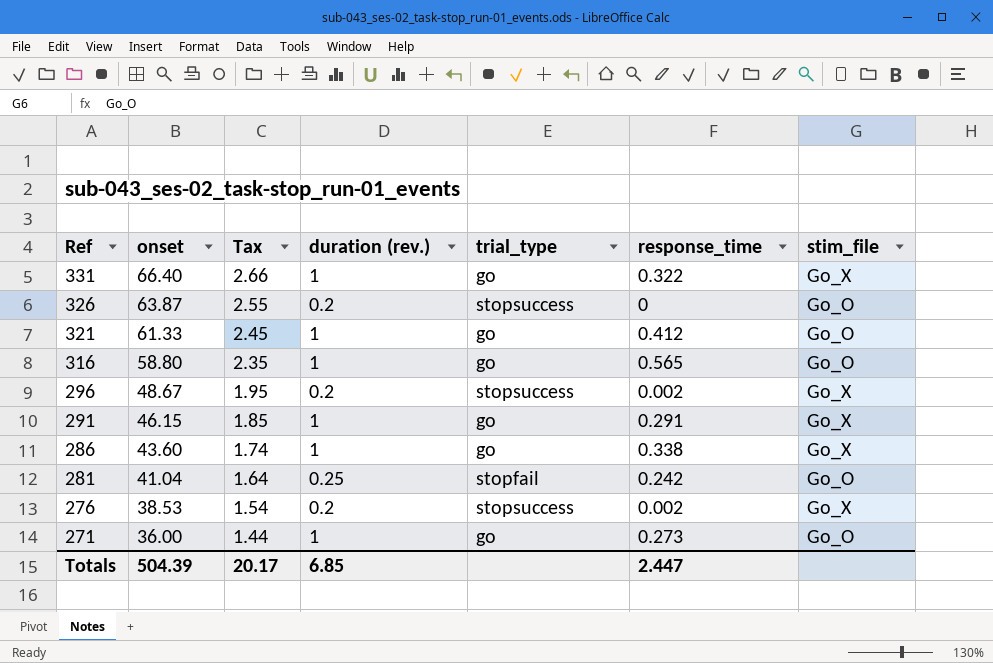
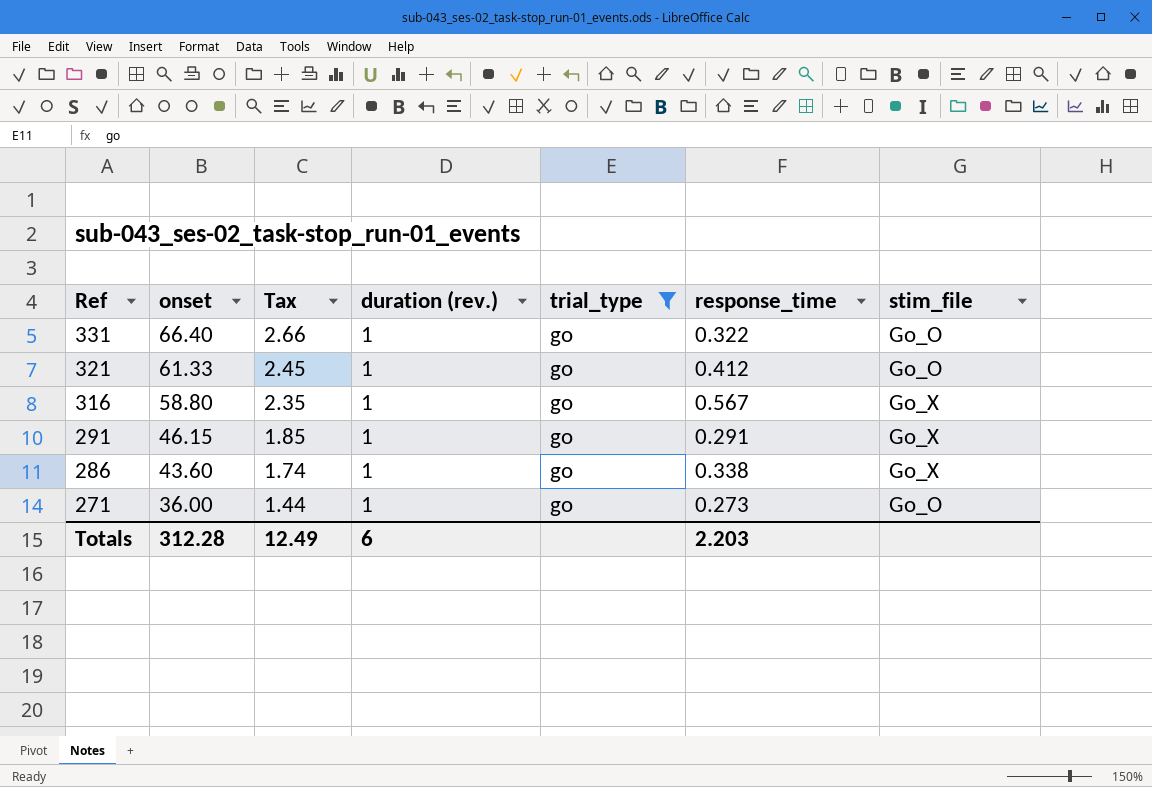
filter: none -> trial_type = go
331 | stim_file: Go_X -> Go_O
316 | response_time: 0.565 -> 0.567
316 | stim_file: Go_O -> Go_X
Totals | onset: 504.39 -> 312.28
Totals | Tax: 20.17 -> 12.49
Totals | duration (rev.): 6.85 -> 6
Totals | response_time: 2.447 -> 2.203

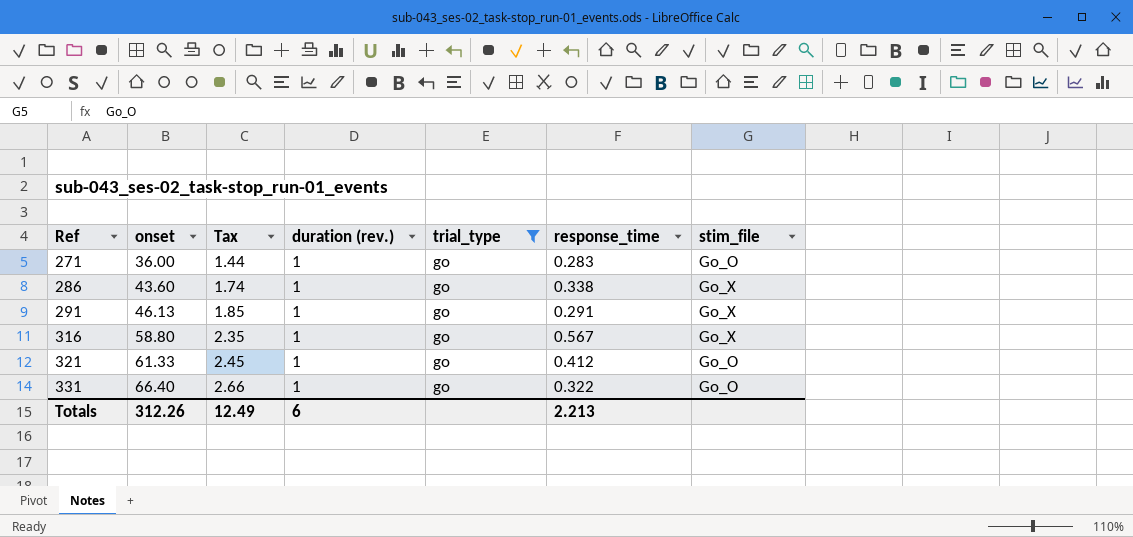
row order: Ref descending -> Ref ascending
271 | response_time: 0.273 -> 0.283
291 | onset: 46.15 -> 46.13
Totals | onset: 312.28 -> 312.26
Totals | response_time: 2.203 -> 2.213

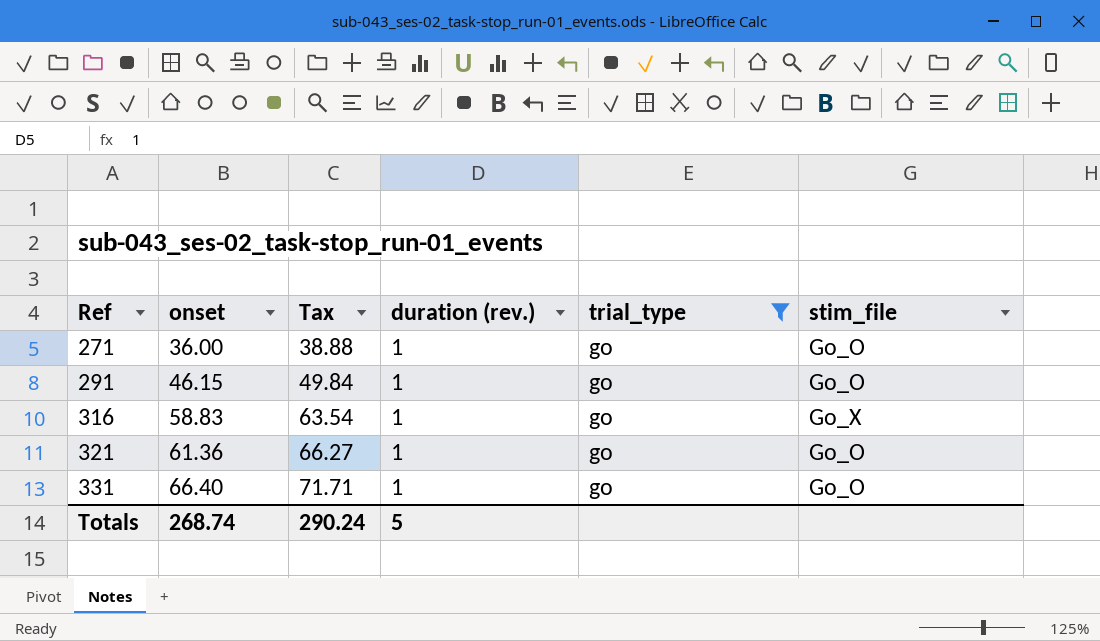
column response_time | position: 6 -> none
column Tax | formula: [onset] * 0.04 -> [onset] * 1.08
row 286: 43.60 | 1.74 | 1 | go | 0.338 | Go_X -> none
291 | onset: 46.13 -> 46.15
291 | stim_file: Go_X -> Go_O
316 | onset: 58.80 -> 58.83
321 | onset: 61.33 -> 61.36
Totals | onset: 312.26 -> 268.74
Totals | Tax: 12.49 -> 290.24
Totals | duration (rev.): 6 -> 5

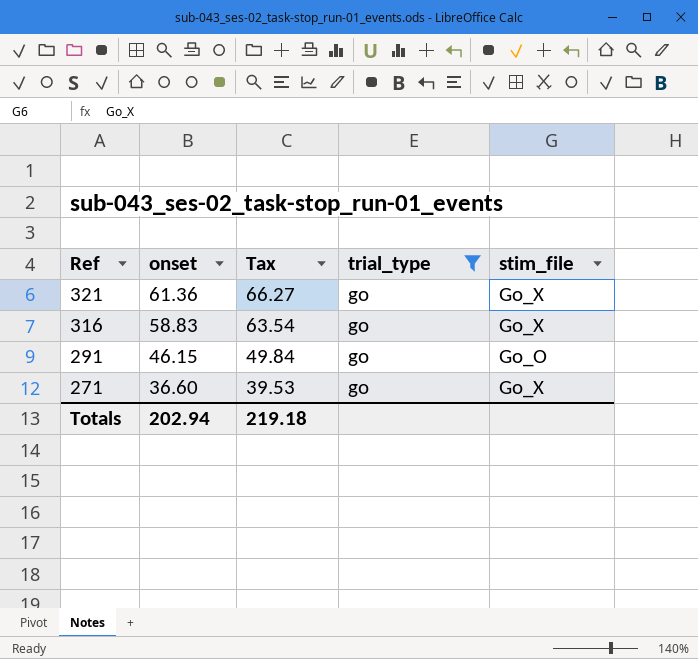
row order: Ref ascending -> Ref descending
column duration (rev.) | position: 4 -> none
row 331: 66.40 | 71.71 | 1 | go | Go_O -> none
321 | stim_file: Go_O -> Go_X
271 | onset: 36.00 -> 36.60
271 | Tax: 38.88 -> 39.53
271 | stim_file: Go_O -> Go_X
Totals | onset: 268.74 -> 202.94
Totals | Tax: 290.24 -> 219.18

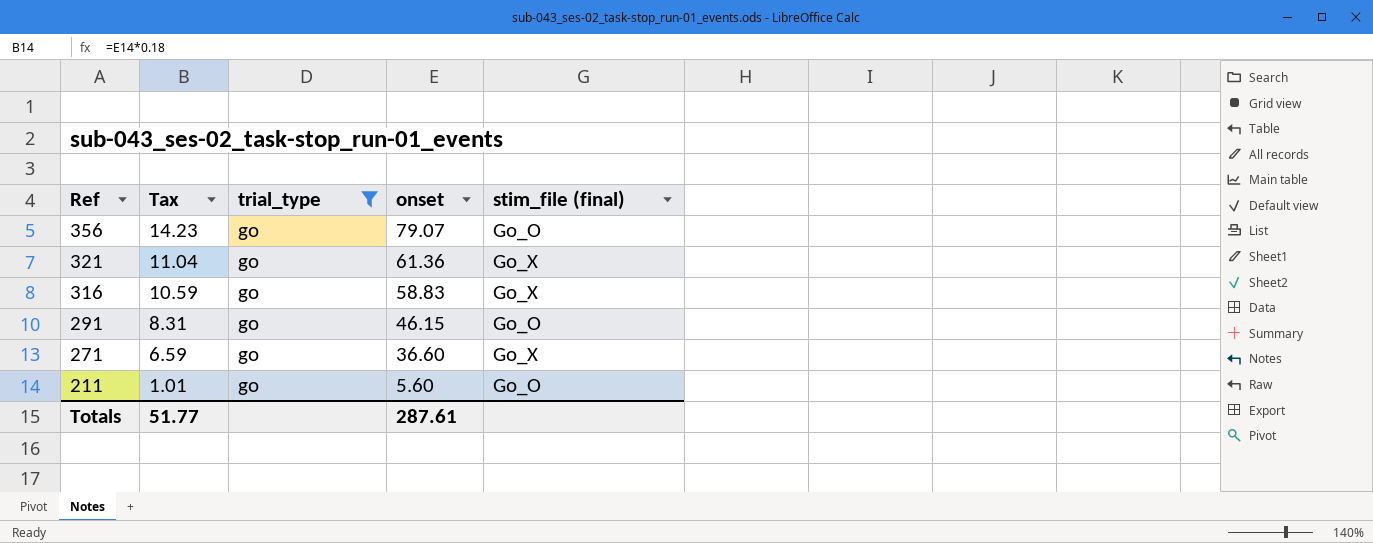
column Tax | formula: [onset] * 1.08 -> [onset] * 0.18
column onset | position: 2 -> 4
column name: stim_file -> stim_file (final)
row 356: none -> 14.23 | go | 79.07 | Go_O
row 211: none -> 1.01 | go | 5.60 | Go_O
Totals | Tax: 219.18 -> 51.77
Totals | onset: 202.94 -> 287.61

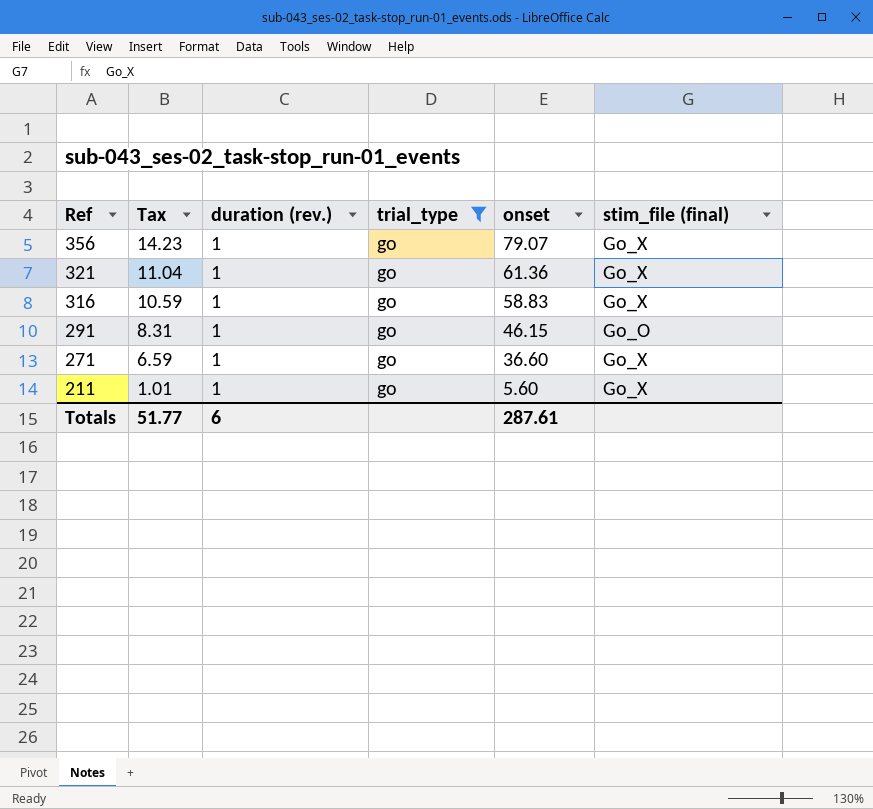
column duration (rev.) | position: none -> 3
356 | stim_file (final): Go_O -> Go_X
211 | stim_file (final): Go_O -> Go_X

